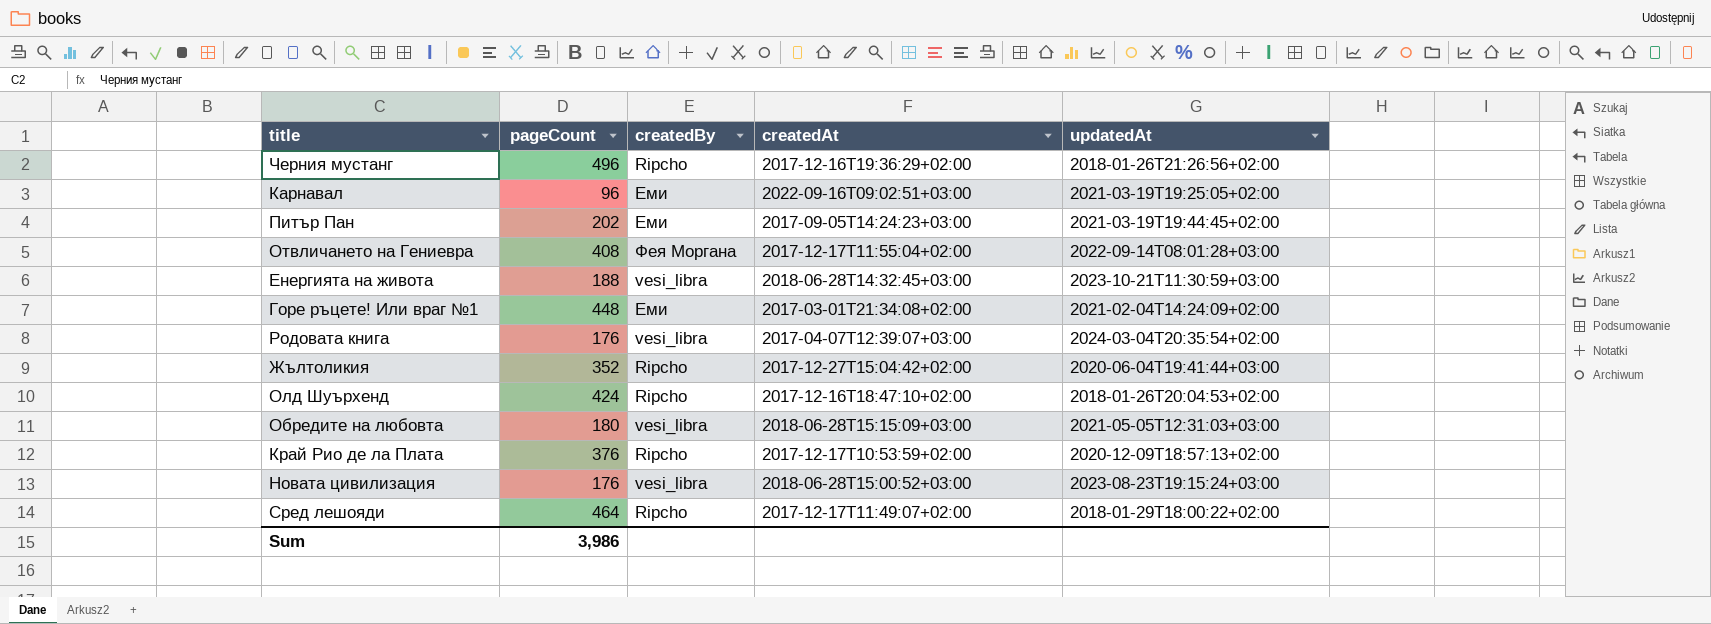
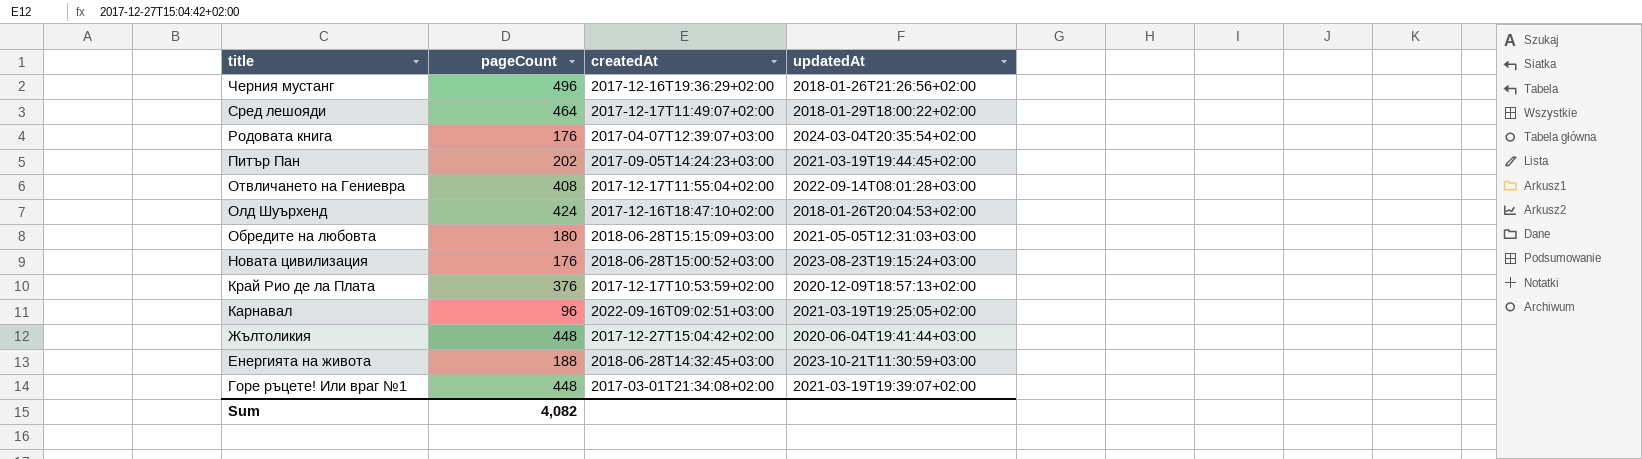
row order: none -> title descending
column createdBy | position: 3 -> none
Жълтоликия | pageCount: 352 -> 448
Горе ръцете! Или враг №1 | updatedAt: 2021-02-04T14:24:09+02:00 -> 2021-03-19T19:39:07+02:00
Sum | pageCount: 3,986 -> 4,082

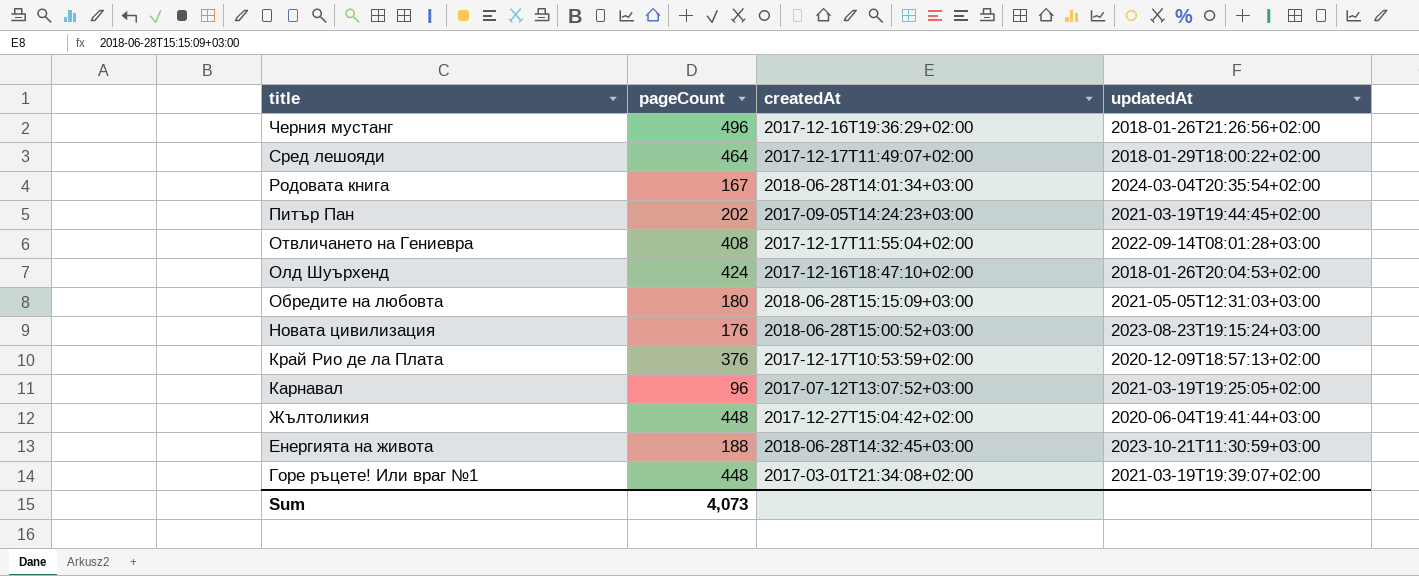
Родовата книга | pageCount: 176 -> 167
Родовата книга | createdAt: 2017-04-07T12:39:07+03:00 -> 2018-06-28T14:01:34+03:00
Карнавал | createdAt: 2022-09-16T09:02:51+03:00 -> 2017-07-12T13:07:52+03:00
Sum | pageCount: 4,082 -> 4,073

